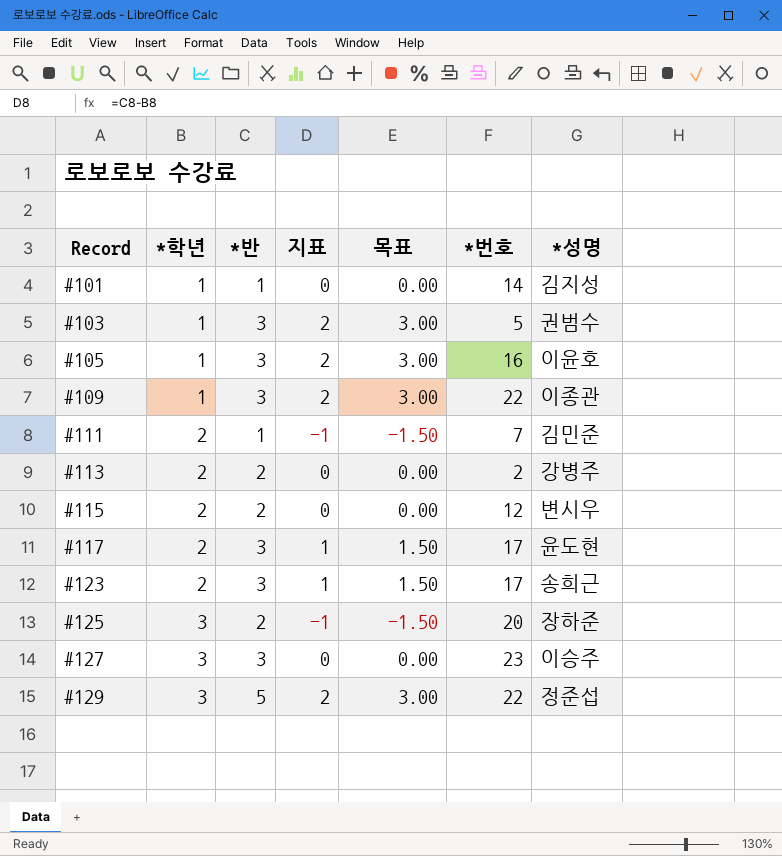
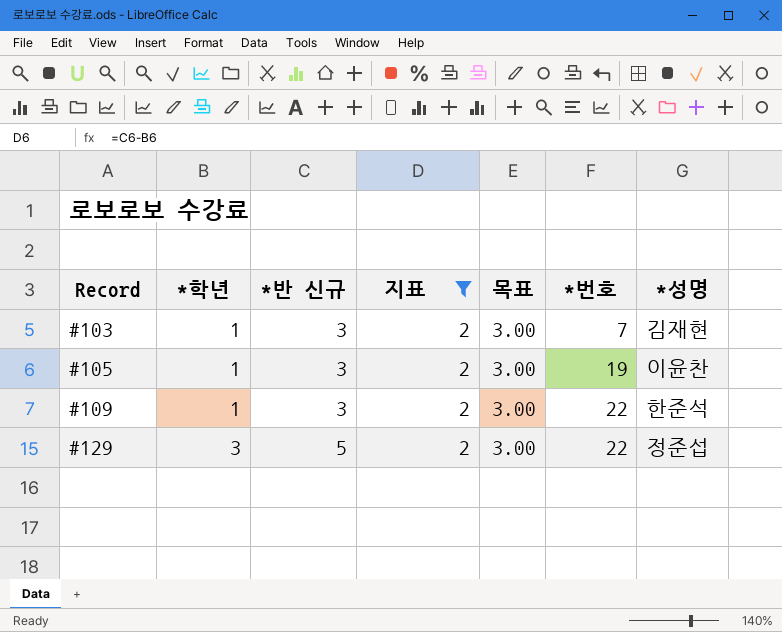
filter: none -> 지표 = 2
column name: *반 -> *반 신규
#103 | *번호: 5 -> 7
#103 | *성명: 권범수 -> 김재현
#105 | *번호: 16 -> 19
#105 | *성명: 이윤호 -> 이윤찬
#109 | *성명: 이종관 -> 한준석

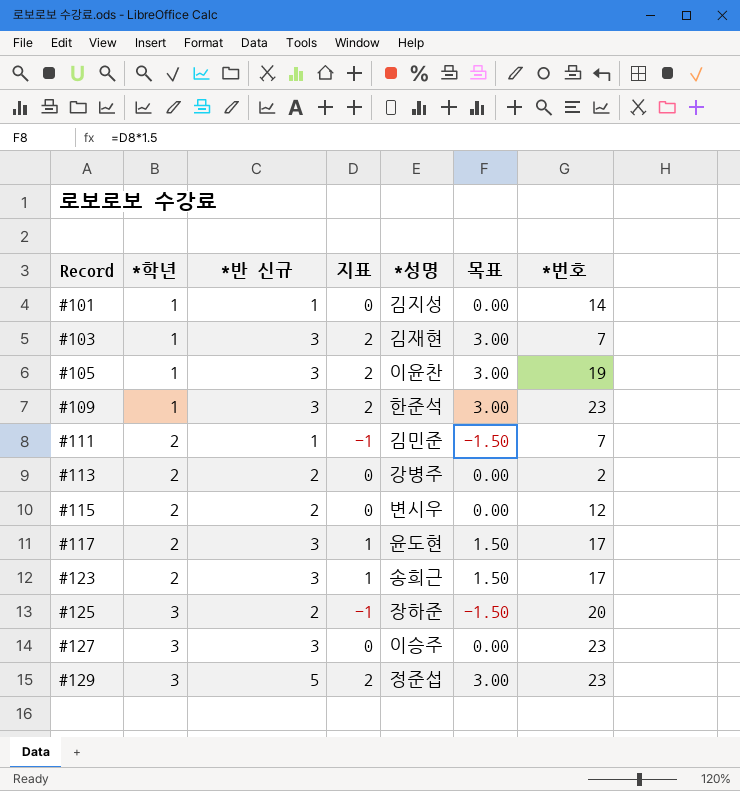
filter: 지표 = 2 -> none
column *성명 | position: 7 -> 5
#109 | *번호: 22 -> 23
#129 | *번호: 22 -> 23

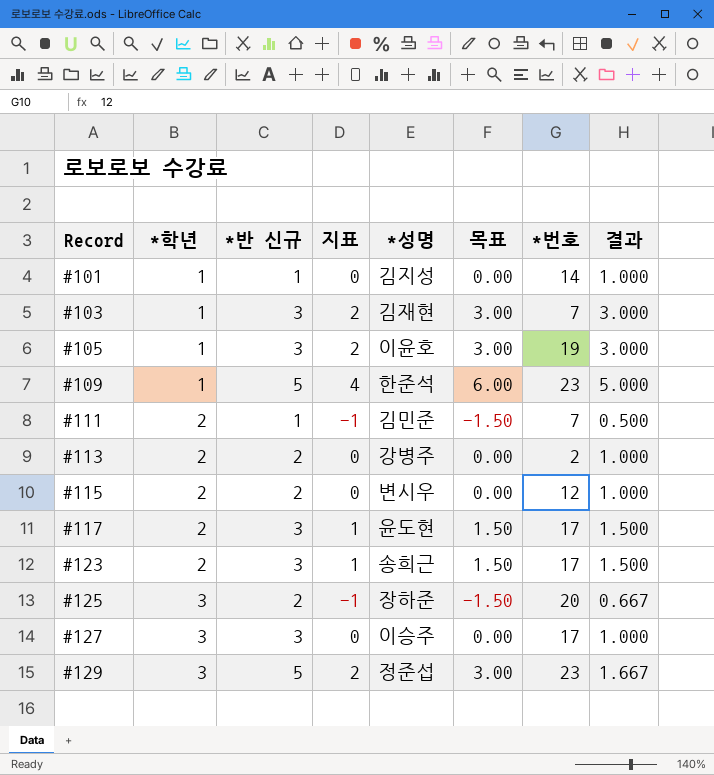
column 결과 | formula: none -> [*반 신규] / [*학년]
#105 | *성명: 이윤찬 -> 이윤호
#109 | *반 신규: 3 -> 5
#109 | 지표: 2 -> 4
#109 | 목표: 3.00 -> 6.00
#127 | *번호: 23 -> 17

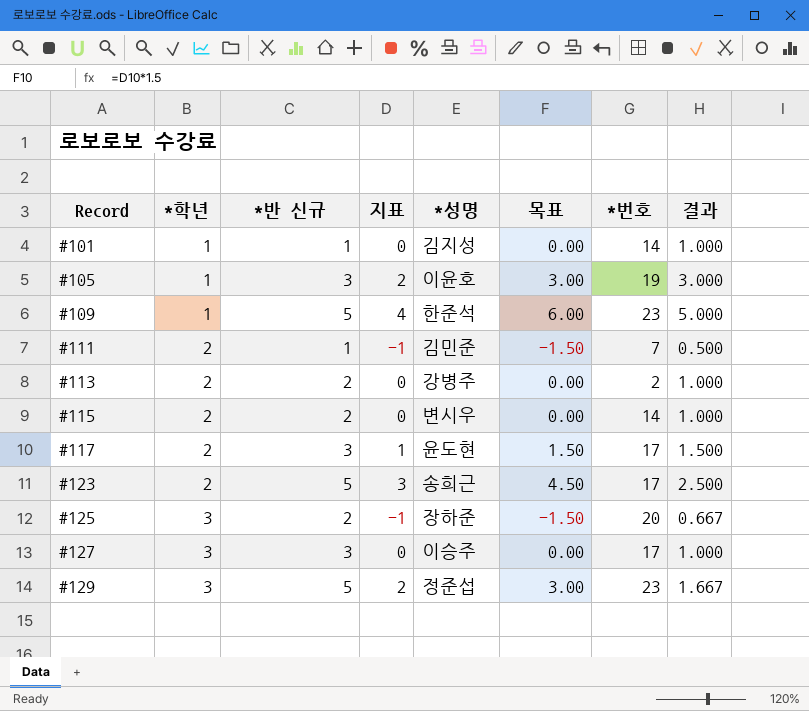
row #103: 1 | 3 | 2 | 김재현 | 3.00 | 7 | 3.000 -> none
#115 | *번호: 12 -> 14
#123 | *반 신규: 3 -> 5
#123 | 지표: 1 -> 3
#123 | 목표: 1.50 -> 4.50
#123 | 결과: 1.500 -> 2.500

